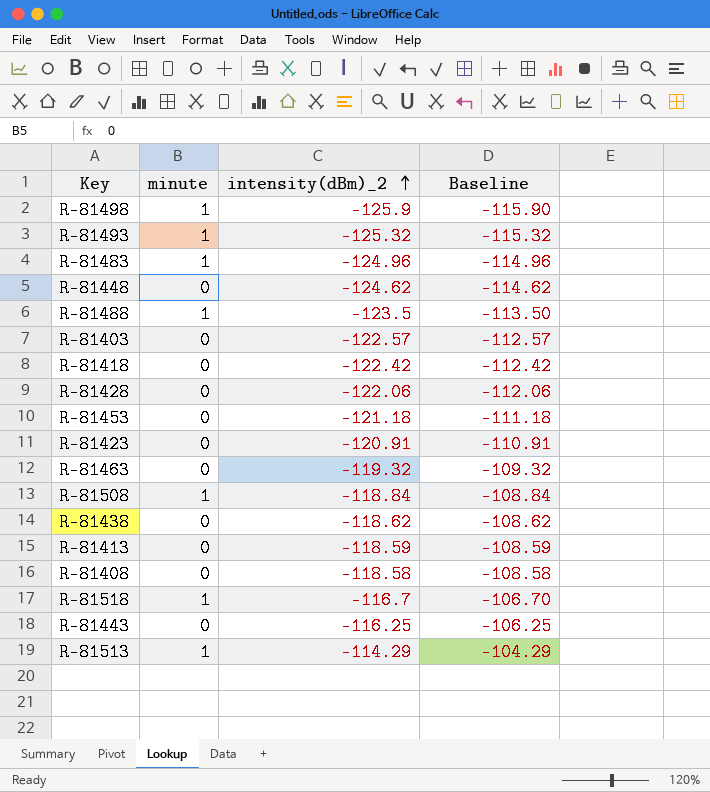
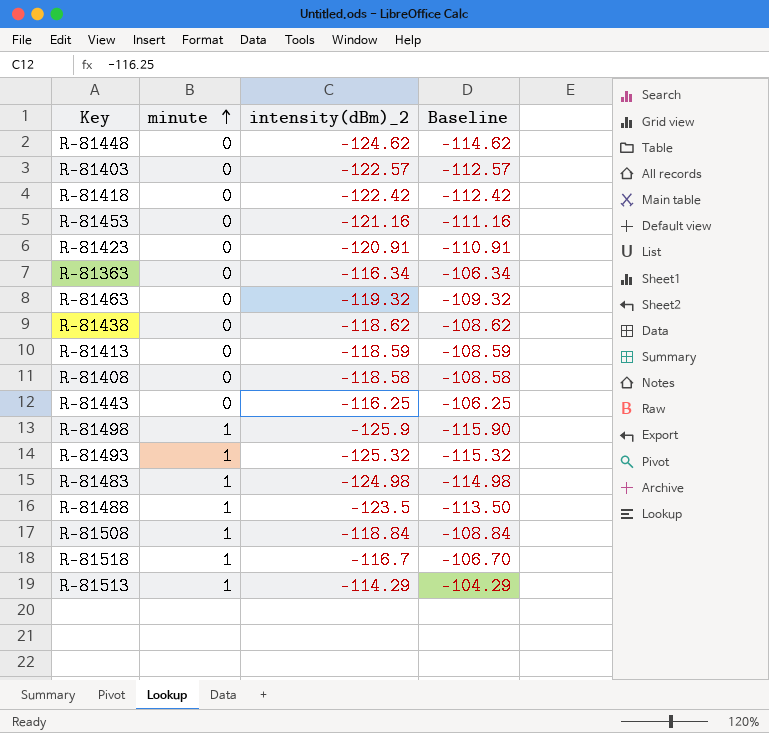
row order: intensity(dBm)_2 ascending -> minute ascending
row R-81428: 0 | -122.06 | -112.06 -> none
R-81453 | intensity(dBm)_2: -121.18 -> -121.16
R-81453 | Baseline: -111.18 -> -111.16
row R-81363: none -> 0 | -116.34 | -106.34
R-81483 | intensity(dBm)_2: -124.96 -> -124.98
R-81483 | Baseline: -114.96 -> -114.98

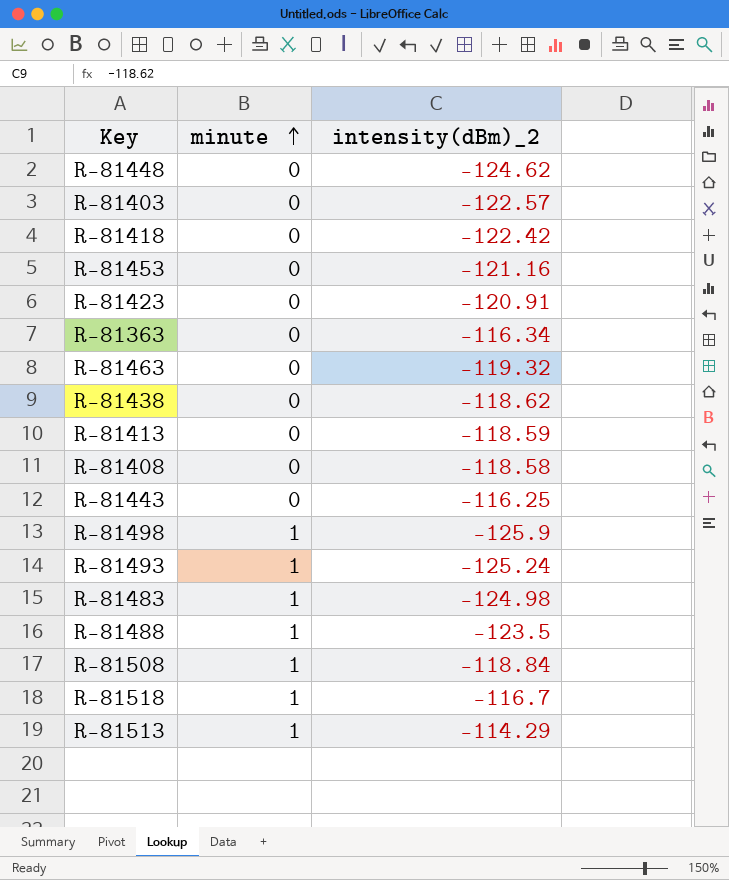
column Baseline | formula: [intensity(dBm)_2] + 10 -> none
R-81493 | intensity(dBm)_2: -125.32 -> -125.24

